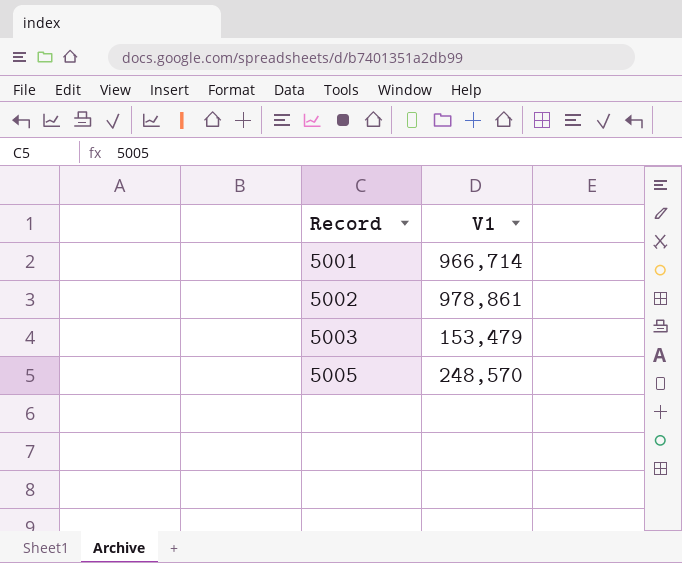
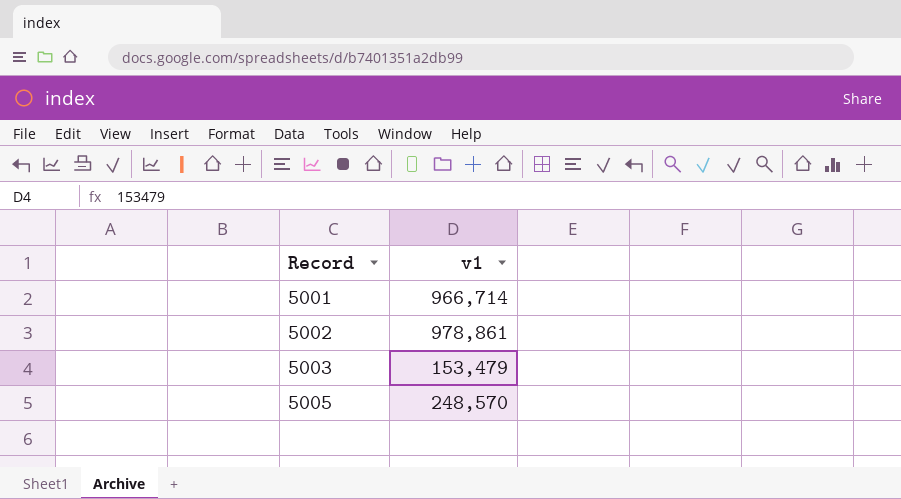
column name: V1 -> v1

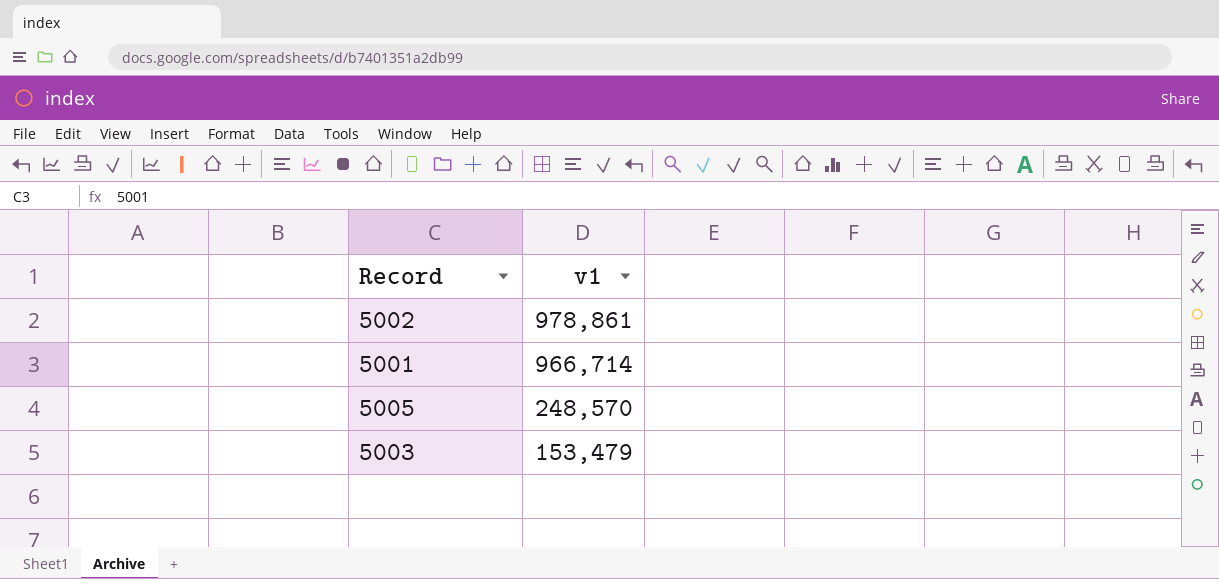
row order: Record ascending -> v1 descending

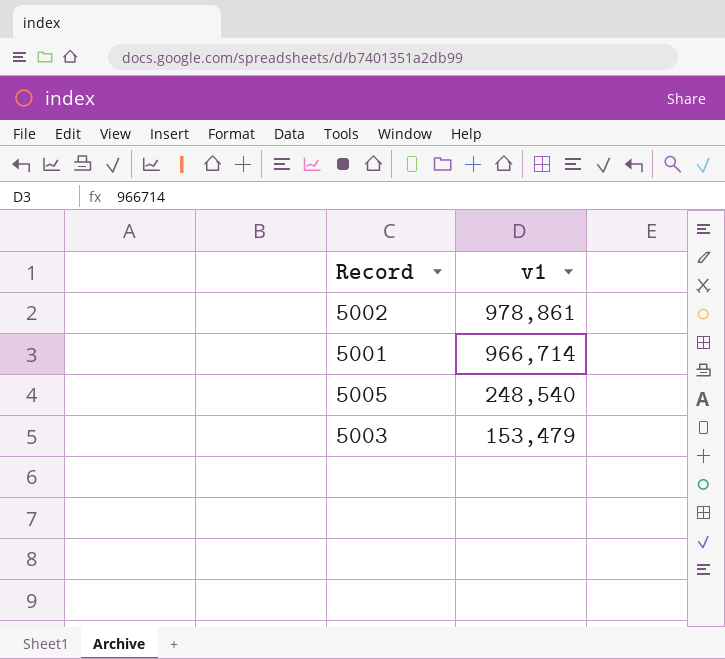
5005 | v1: 248,570 -> 248,540

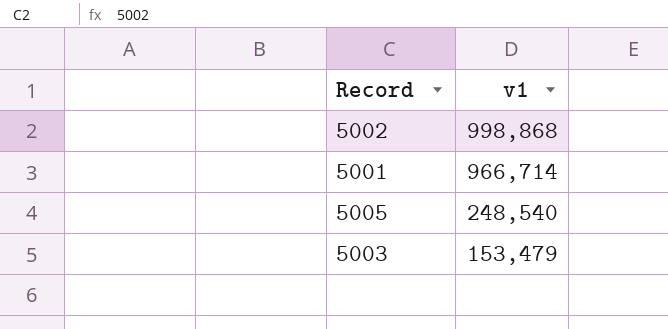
5002 | v1: 978,861 -> 998,868

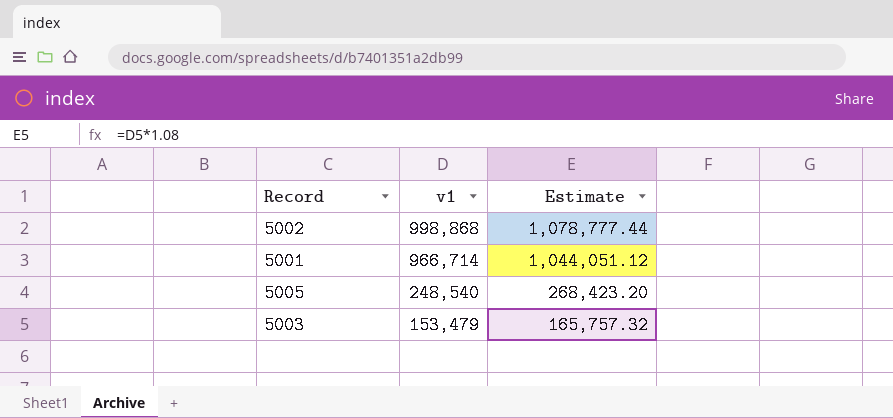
column Estimate | formula: none -> [v1] * 1.08

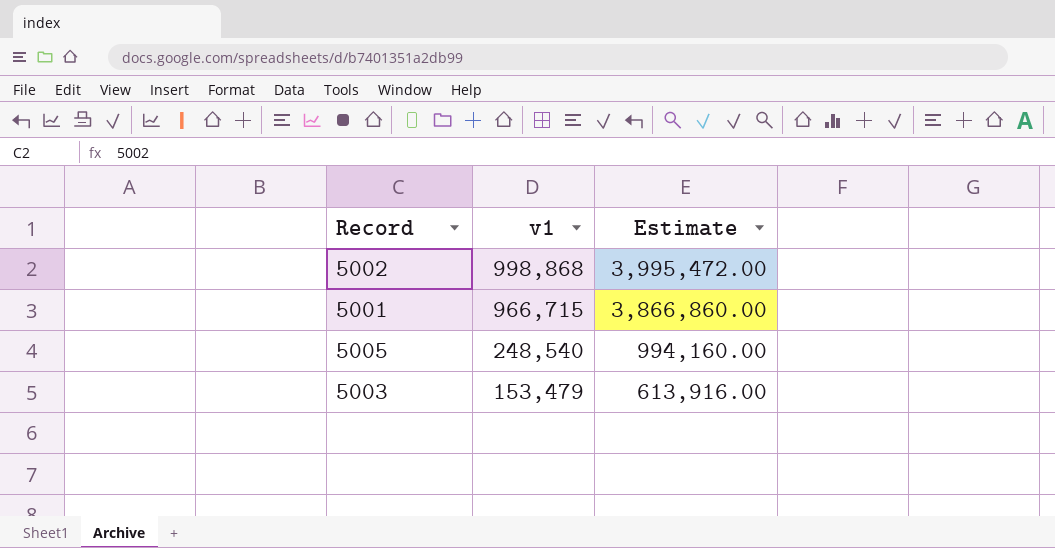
column Estimate | formula: [v1] * 1.08 -> [v1] * 4
5001 | v1: 966,714 -> 966,715

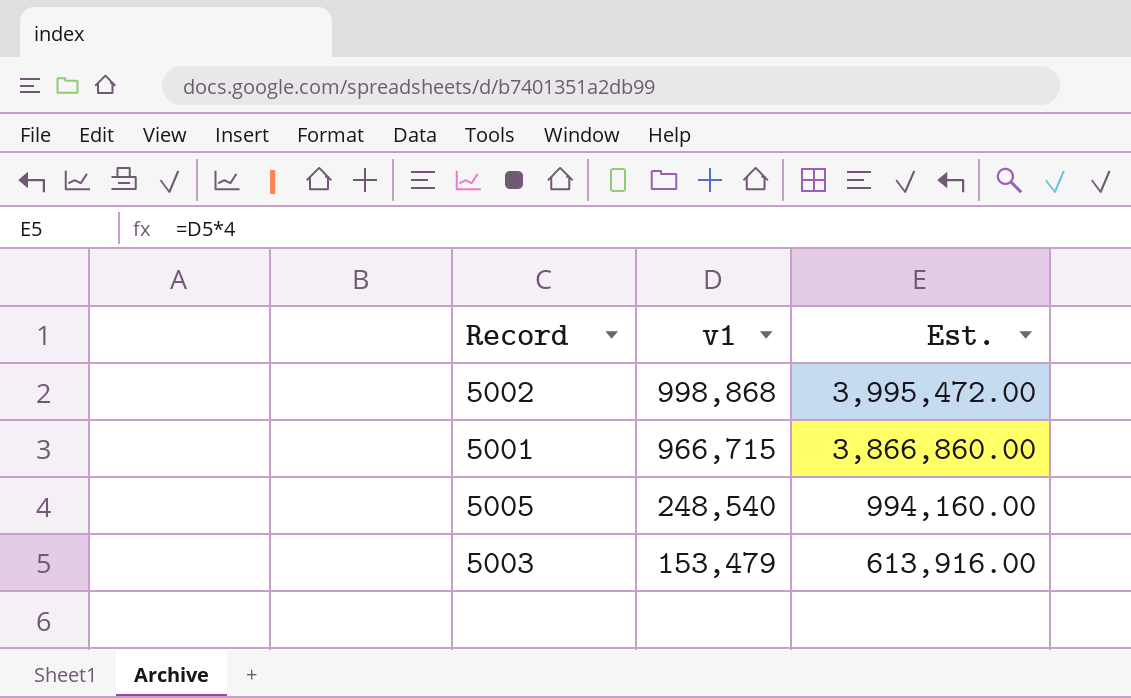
column name: Estimate -> Est.

